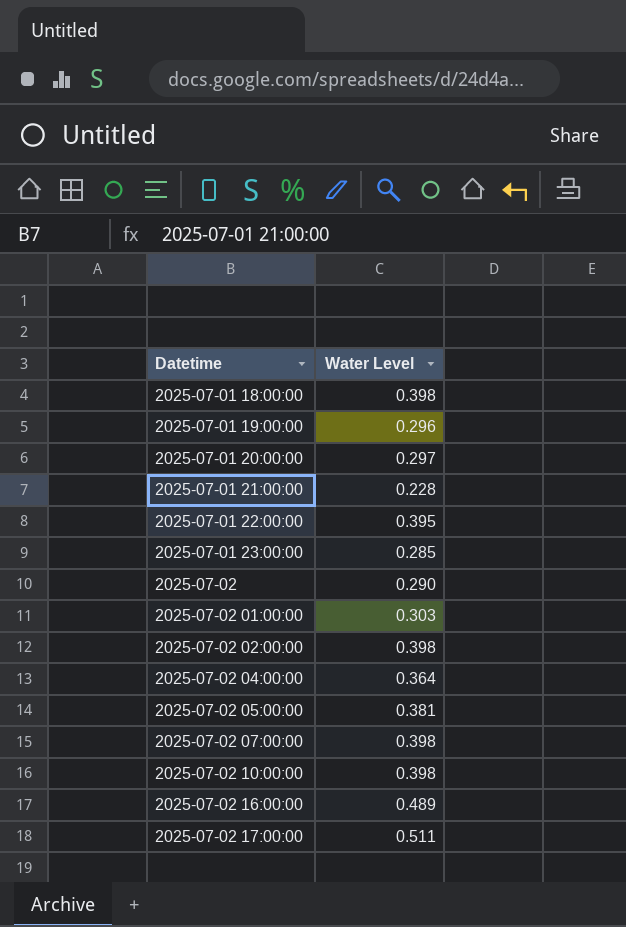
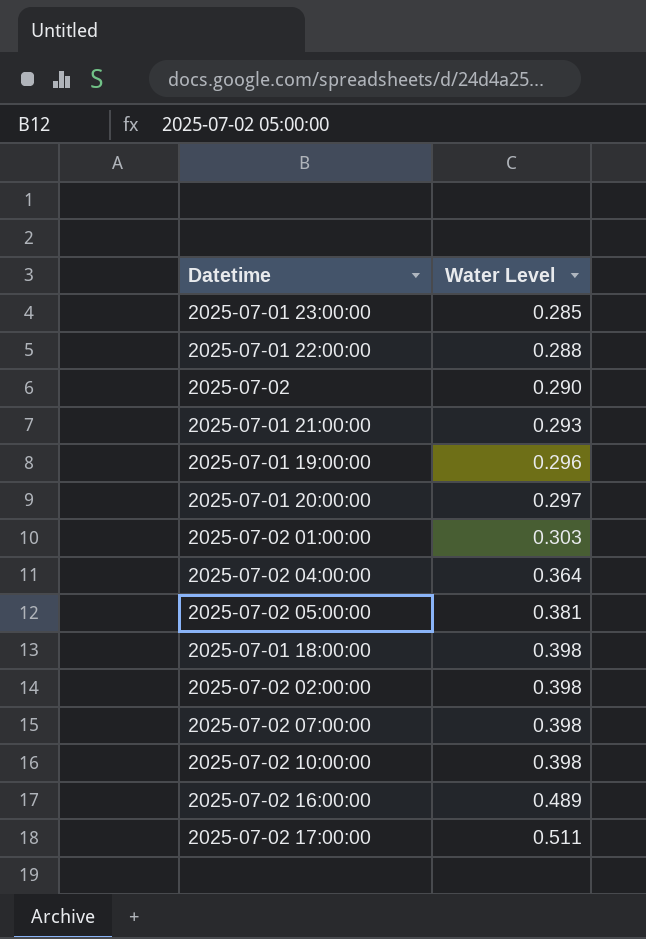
row order: Datetime ascending -> Water Level ascending
2025-07-01 22:00:00 | Water Level: 0.395 -> 0.288
2025-07-01 21:00:00 | Water Level: 0.228 -> 0.293

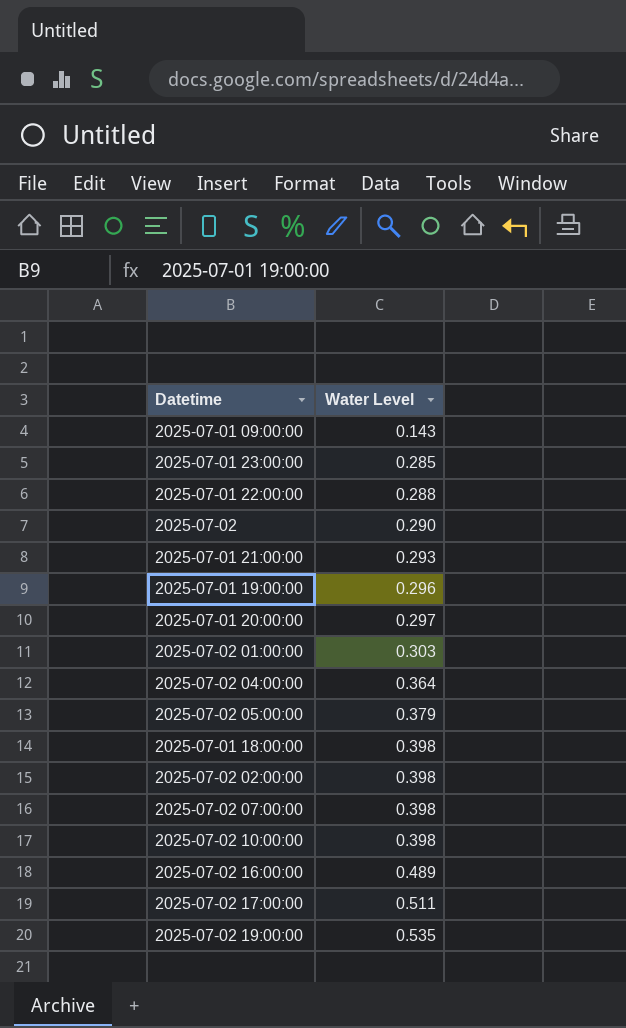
row 2025-07-01 09:00:00: none -> 0.143
2025-07-02 05:00:00 | Water Level: 0.381 -> 0.379
row 2025-07-02 19:00:00: none -> 0.535

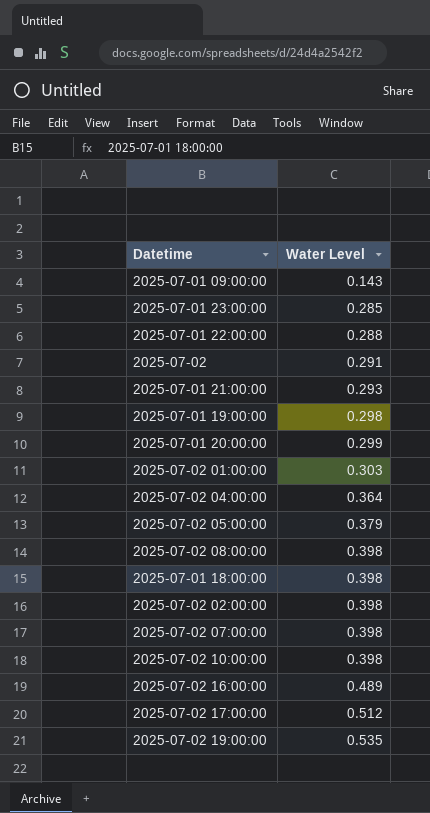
2025-07-02 | Water Level: 0.290 -> 0.291
2025-07-01 19:00:00 | Water Level: 0.296 -> 0.298
2025-07-01 20:00:00 | Water Level: 0.297 -> 0.299
row 2025-07-02 08:00:00: none -> 0.398
2025-07-02 17:00:00 | Water Level: 0.511 -> 0.512

